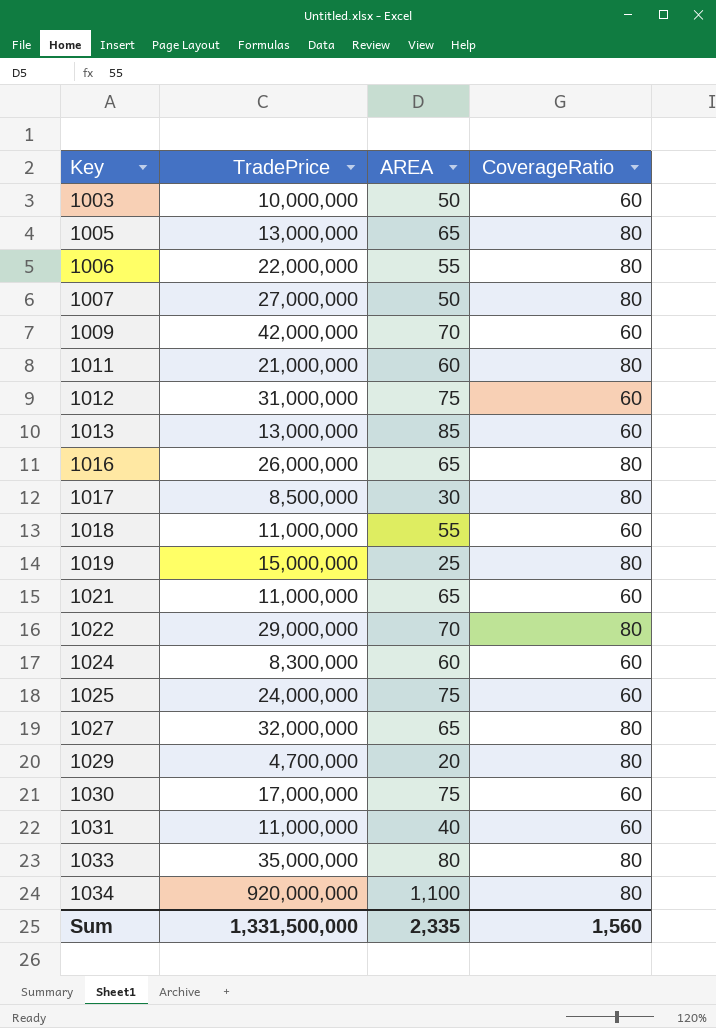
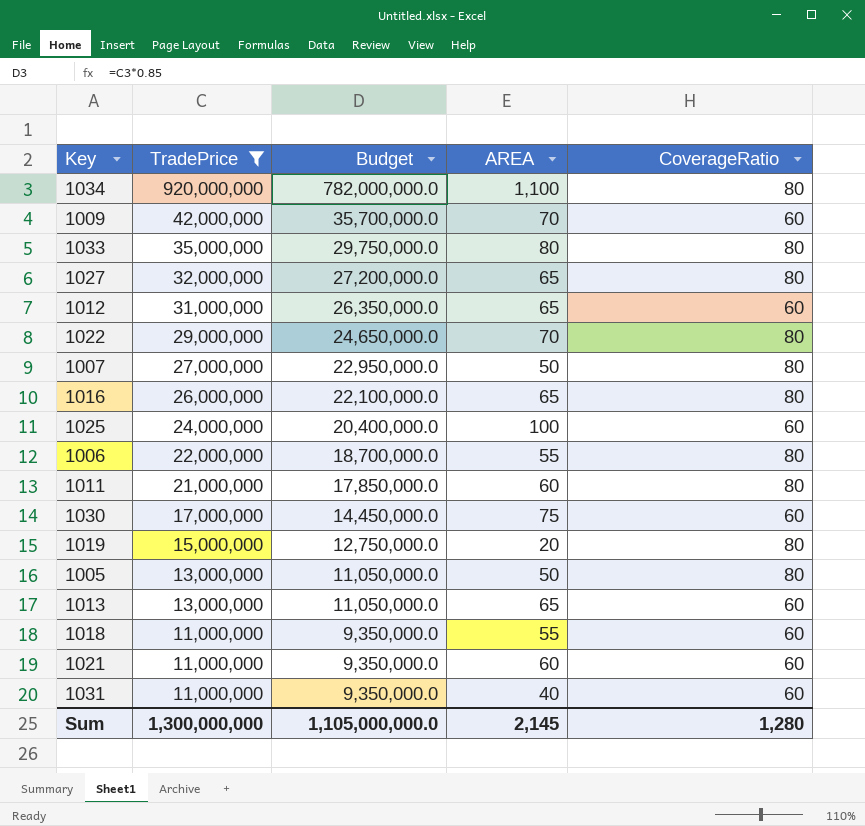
filter: none -> TradePrice >= 11,000,000
row order: Key ascending -> TradePrice descending
column Budget | formula: none -> [TradePrice] * 0.85
1012 | AREA: 75 -> 65
1025 | AREA: 75 -> 100
1019 | AREA: 25 -> 20
1005 | AREA: 65 -> 50
1013 | AREA: 85 -> 65
1021 | AREA: 65 -> 60
Sum | TradePrice: 1,331,500,000 -> 1,300,000,000
Sum | AREA: 2,335 -> 2,145
Sum | CoverageRatio: 1,560 -> 1,280

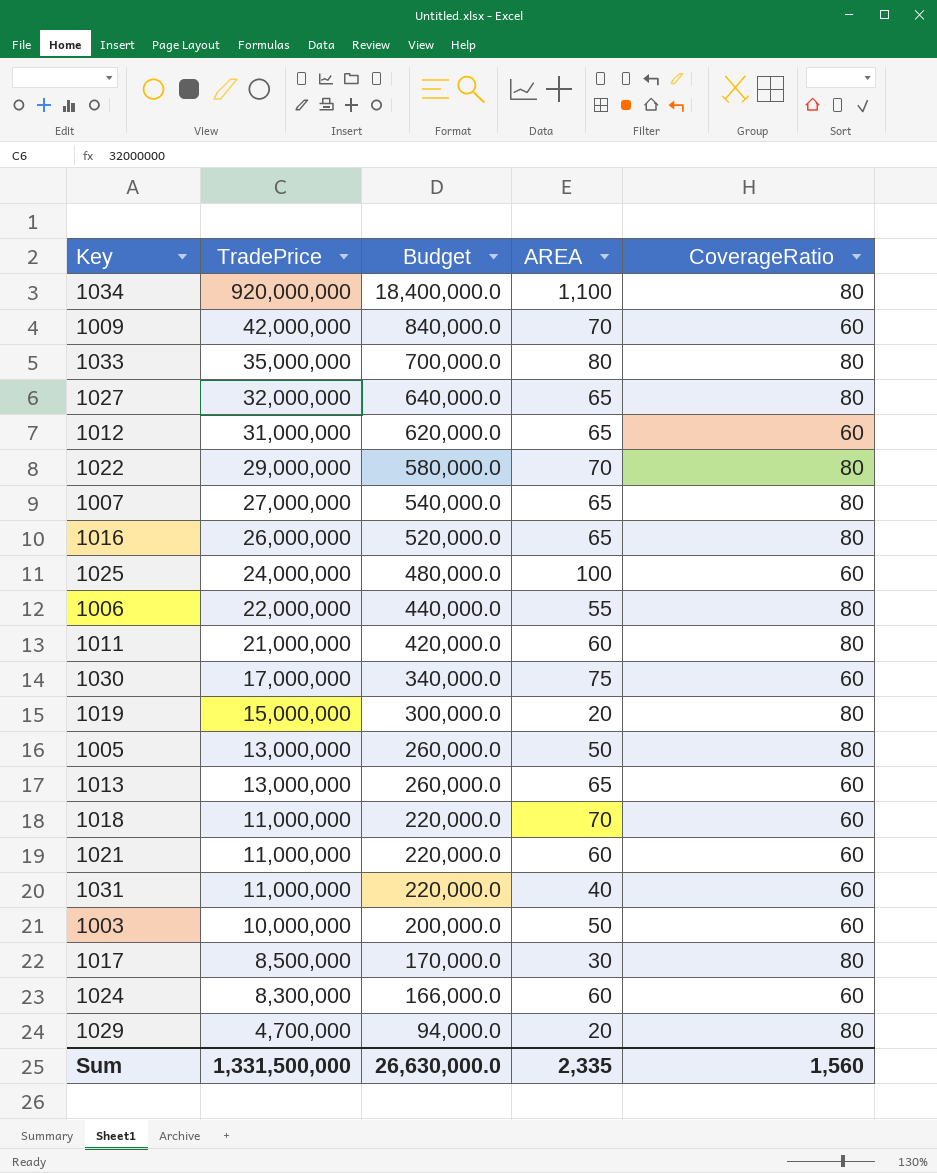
filter: TradePrice >= 11,000,000 -> none
column Budget | formula: [TradePrice] * 0.85 -> [TradePrice] * 0.02
1007 | AREA: 50 -> 65
1018 | AREA: 55 -> 70
Sum | TradePrice: 1,300,000,000 -> 1,331,500,000
Sum | Budget: 1,105,000,000.0 -> 26,630,000.0
Sum | AREA: 2,145 -> 2,335
Sum | CoverageRatio: 1,280 -> 1,560

